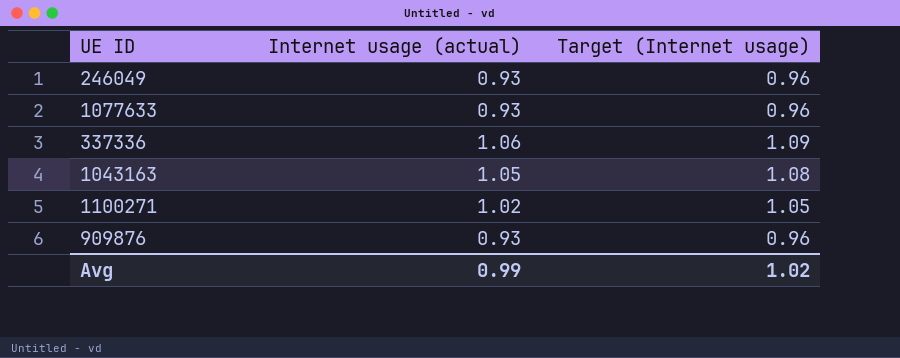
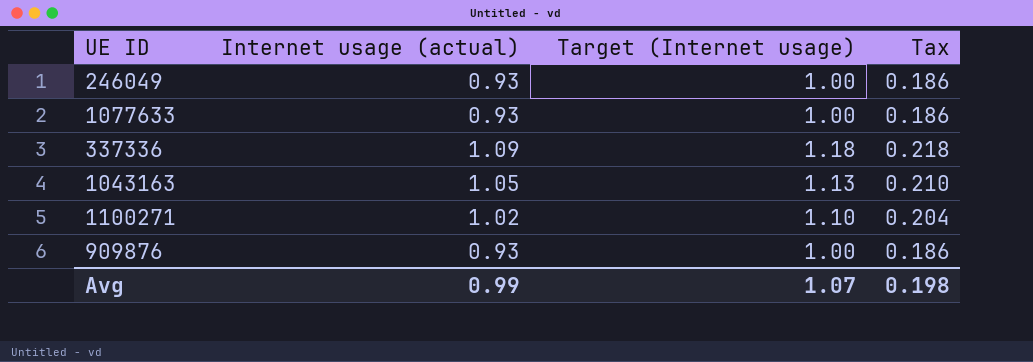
column Target (Internet usage) | formula: [Internet usage (actual)] * 1.03 -> [Internet usage (actual)] * 1.08
column Tax | formula: none -> [Internet usage (actual)] * 0.2
337336 | Internet usage (actual): 1.06 -> 1.09
Avg | Target (Internet usage): 1.02 -> 1.07

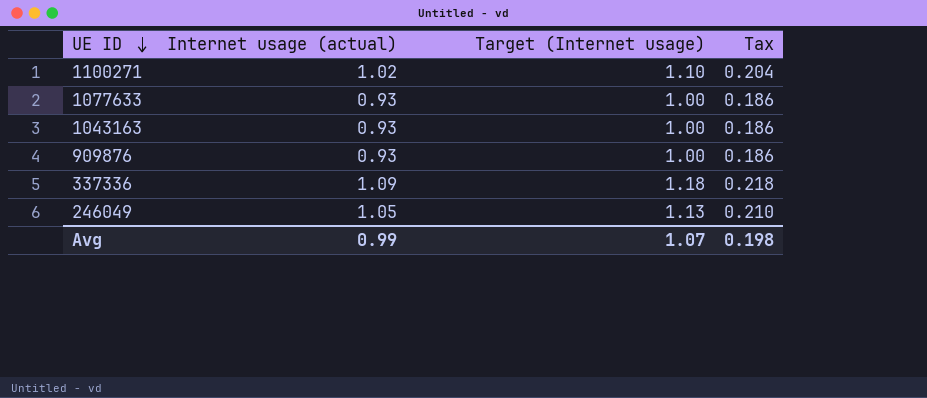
row order: none -> UE ID descending
1043163 | Internet usage (actual): 1.05 -> 0.93
1043163 | Target (Internet usage): 1.13 -> 1.00
1043163 | Tax: 0.210 -> 0.186
246049 | Internet usage (actual): 0.93 -> 1.05
246049 | Target (Internet usage): 1.00 -> 1.13
246049 | Tax: 0.186 -> 0.210

